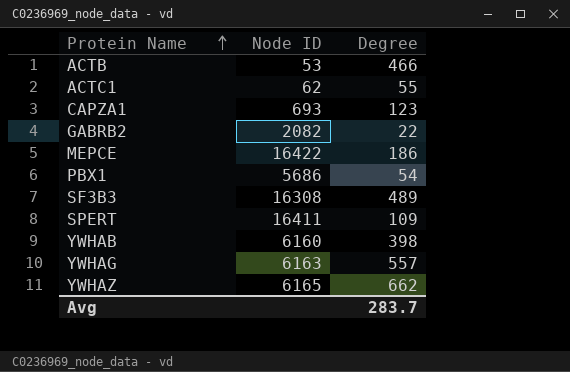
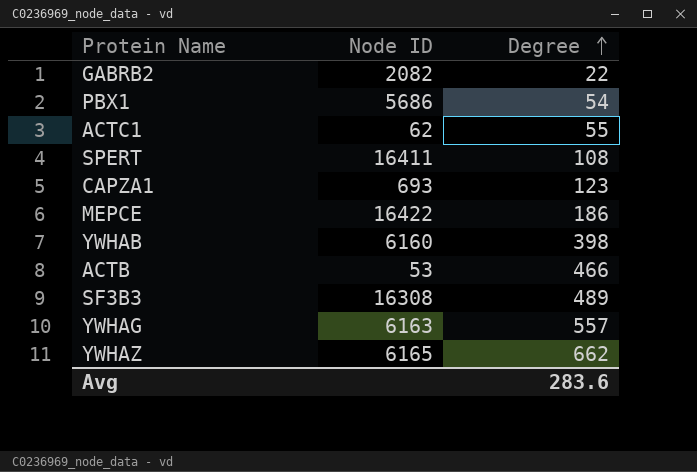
row order: Protein Name ascending -> Degree ascending
SPERT | Degree: 109 -> 108
Avg | Degree: 283.7 -> 283.6

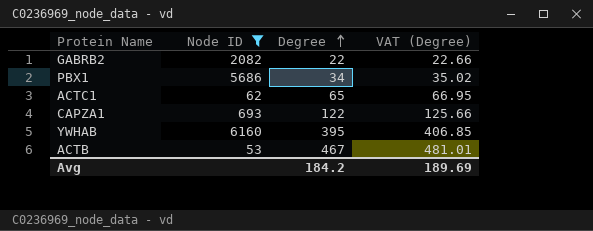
filter: none -> Node ID <= 6160
column VAT (Degree) | formula: none -> [Degree] * 1.03
PBX1 | Degree: 54 -> 34
ACTC1 | Degree: 55 -> 65
CAPZA1 | Degree: 123 -> 122
YWHAB | Degree: 398 -> 395
ACTB | Degree: 466 -> 467
Avg | Degree: 283.6 -> 184.2

